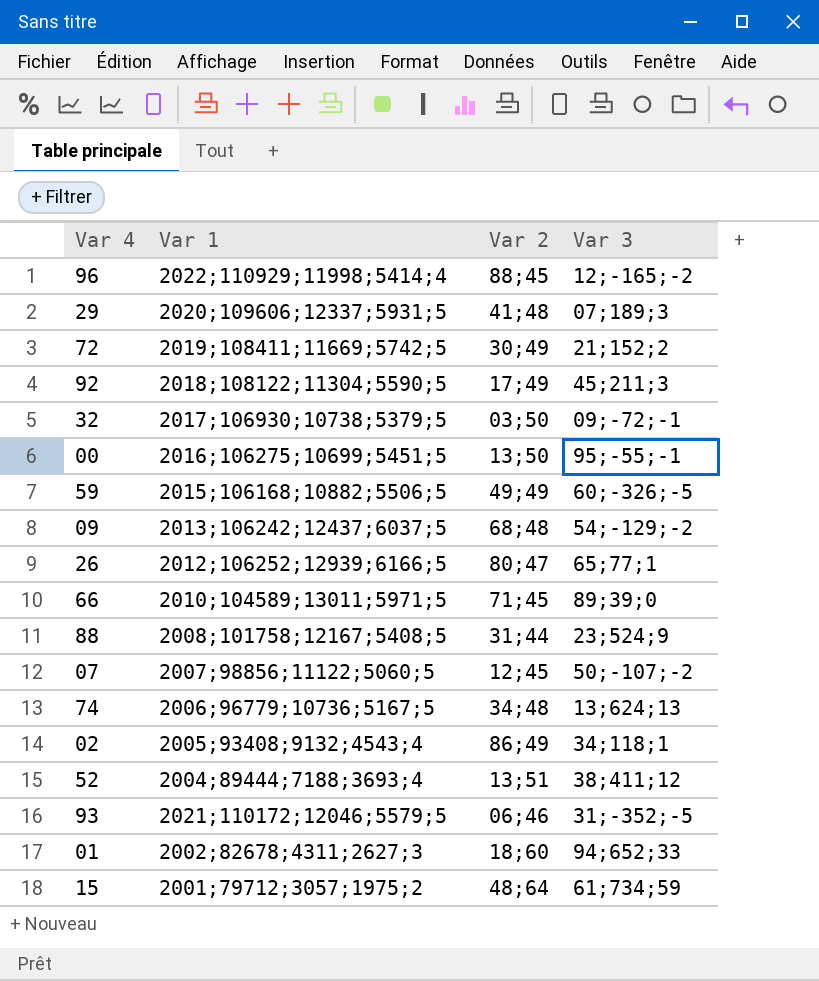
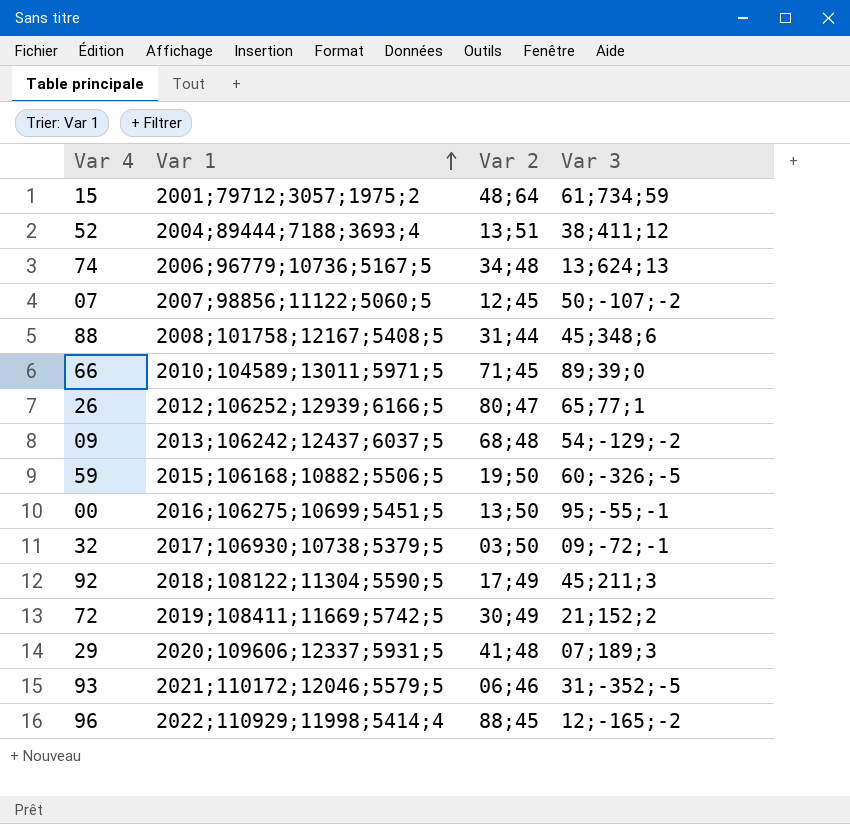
row order: none -> Var 1 ascending
row 02: 2005;93408;9132;4543;4 | 86;49 | 34;118;1 -> none
row 01: 2002;82678;4311;2627;3 | 18;60 | 94;652;33 -> none
88 | Var 3: 23;524;9 -> 45;348;6
59 | Var 2: 49;49 -> 19;50

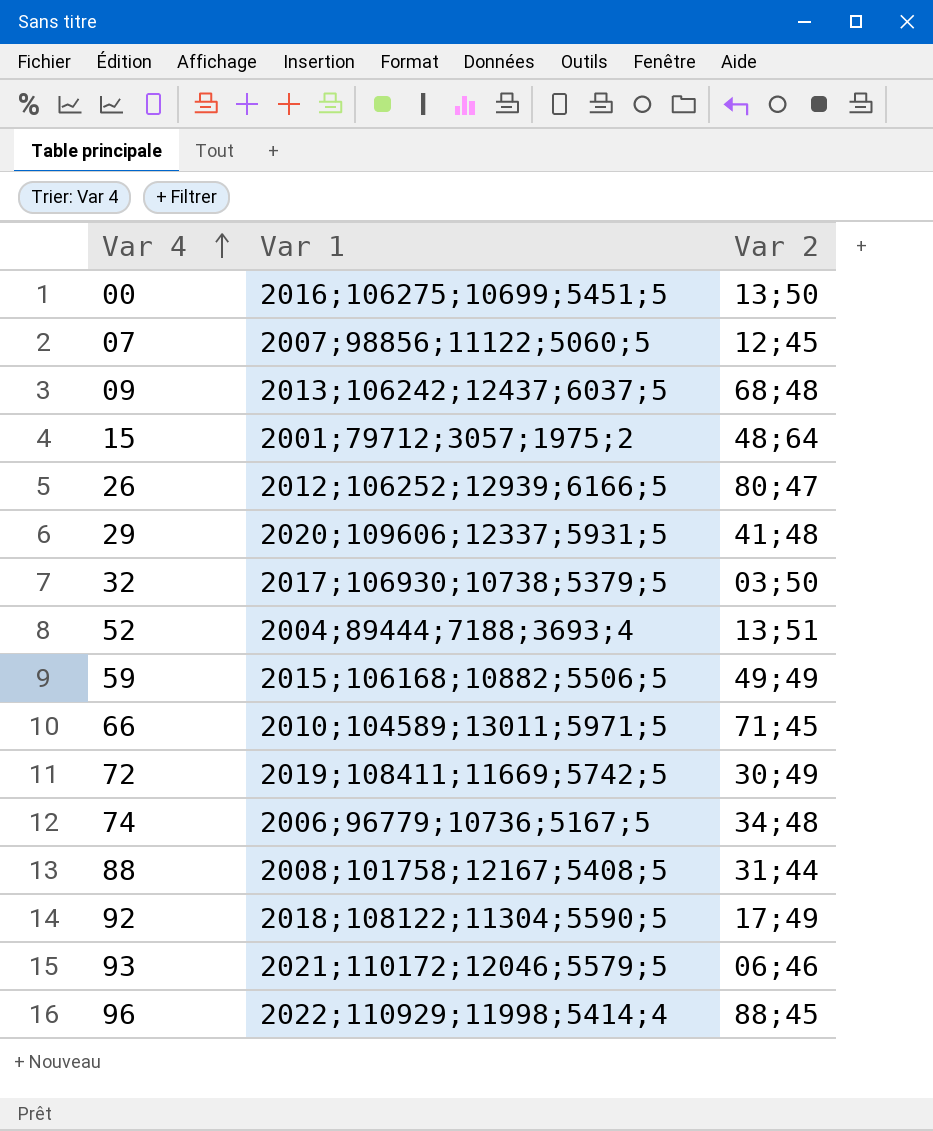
row order: Var 1 ascending -> Var 4 ascending
column Var 3 | position: 4 -> none
59 | Var 2: 19;50 -> 49;49

